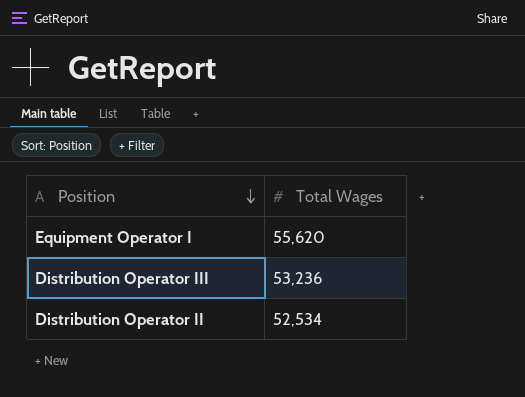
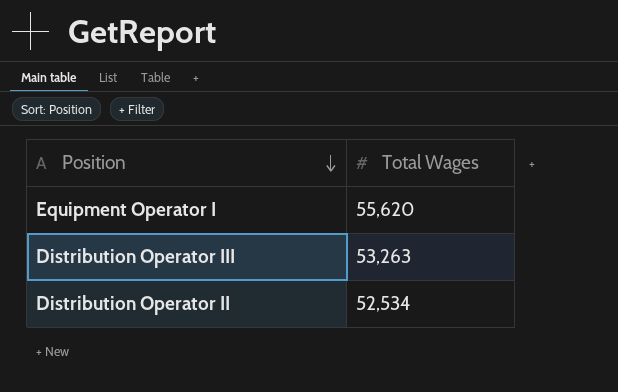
Distribution Operator III | Total Wages: 53,236 -> 53,263

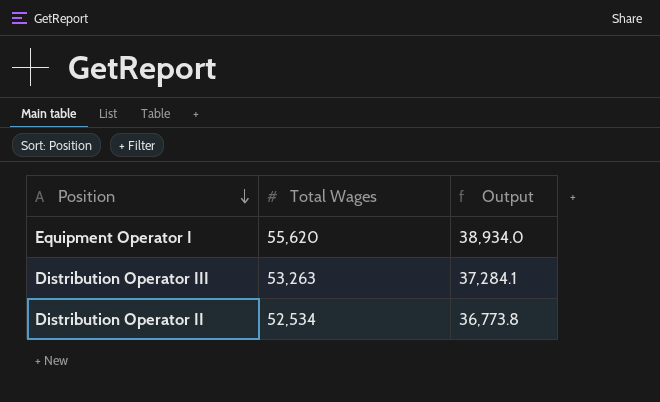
column Output | formula: none -> [Total Wages] * 0.7

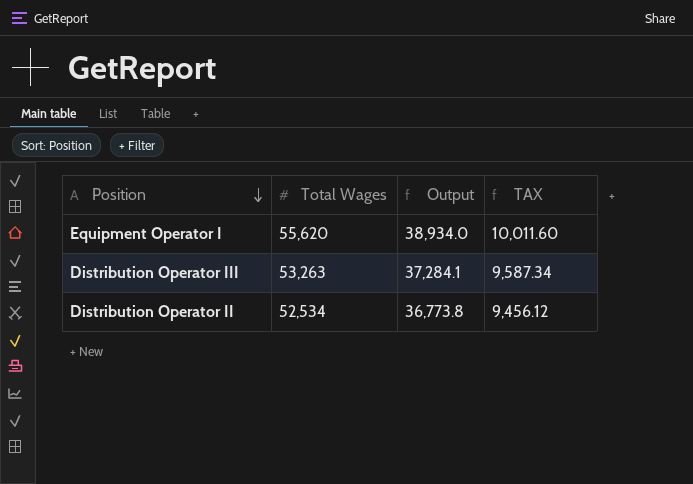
column TAX | formula: none -> [Total Wages] * 0.18

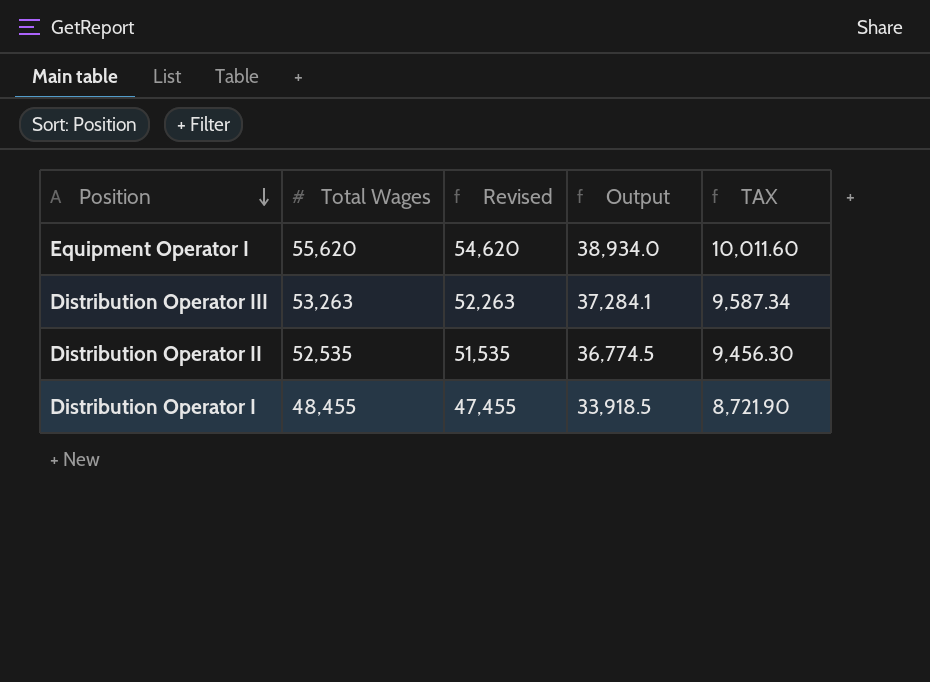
column Revised | formula: none -> [Total Wages] - 1000
Distribution Operator II | Total Wages: 52,534 -> 52,535
Distribution Operator II | Output: 36,773.8 -> 36,774.5
Distribution Operator II | TAX: 9,456.12 -> 9,456.30
row Distribution Operator I: none -> 48,455 | 47,455 | 33,918.5 | 8,721.90

